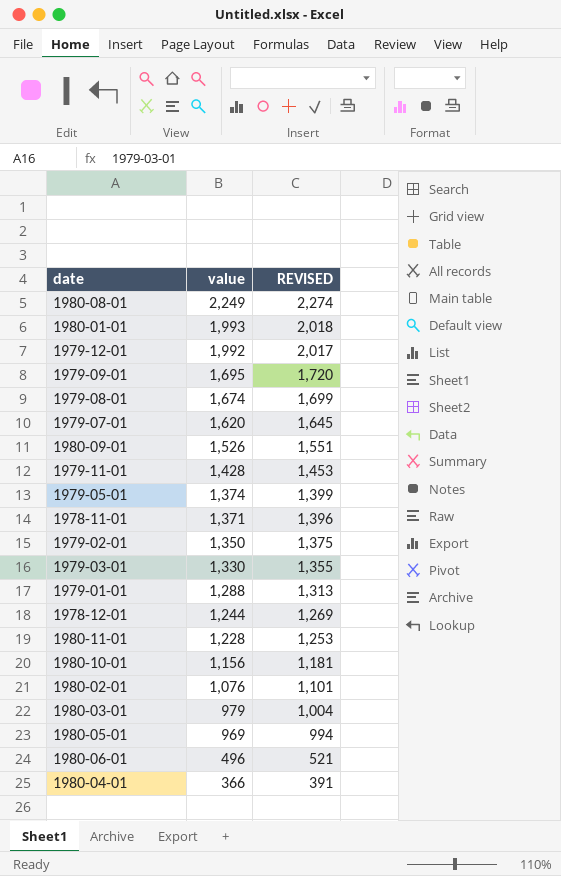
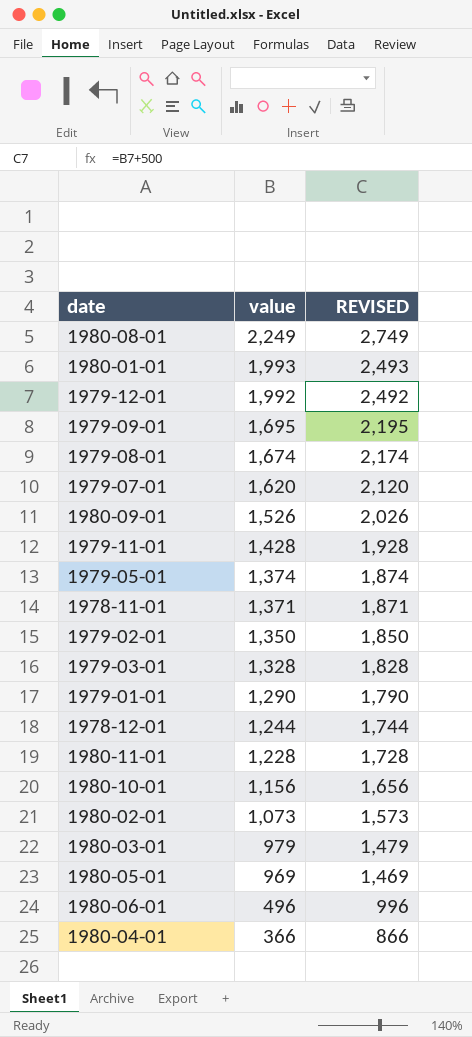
column REVISED | formula: [value] + 25 -> [value] + 500
1979-03-01 | value: 1,330 -> 1,328
1979-01-01 | value: 1,288 -> 1,290
1980-02-01 | value: 1,076 -> 1,073

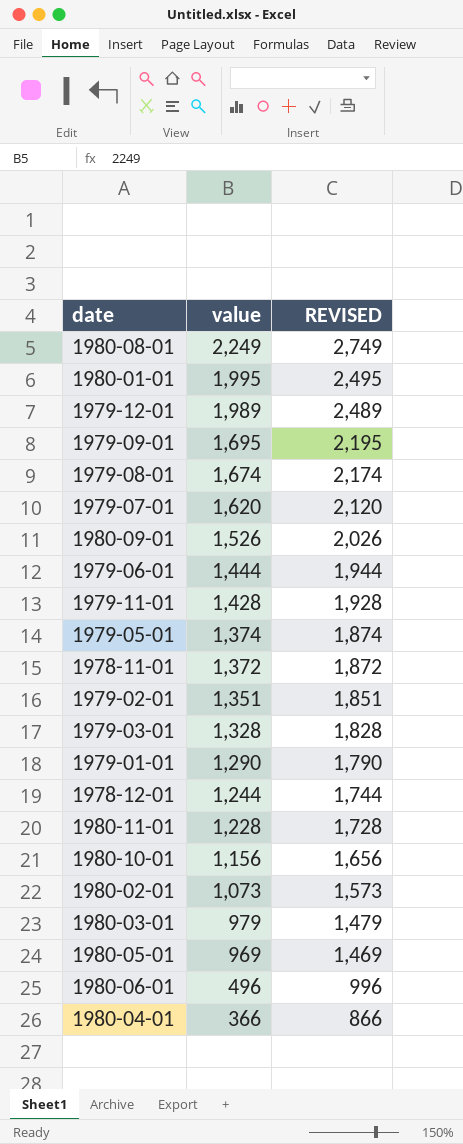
1980-01-01 | value: 1,993 -> 1,995
1980-01-01 | REVISED: 2,493 -> 2,495
1979-12-01 | value: 1,992 -> 1,989
1979-12-01 | REVISED: 2,492 -> 2,489
row 1979-06-01: none -> 1,444 | 1,944
1978-11-01 | value: 1,371 -> 1,372
1978-11-01 | REVISED: 1,871 -> 1,872
1979-02-01 | value: 1,350 -> 1,351
1979-02-01 | REVISED: 1,850 -> 1,851

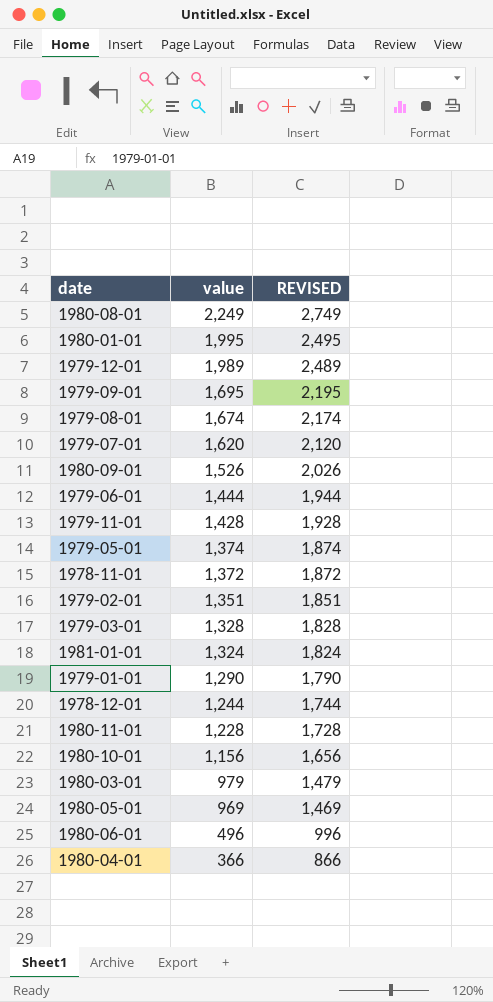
row 1980-02-01: 1,073 | 1,573 -> none
row 1981-01-01: none -> 1,324 | 1,824

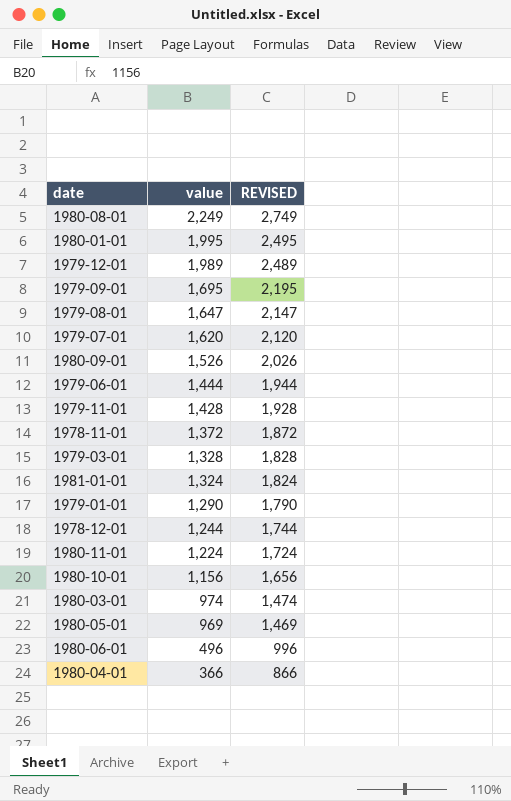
row 1979-05-01: 1,374 | 1,874 -> none
row 1979-02-01: 1,351 | 1,851 -> none
1979-08-01 | value: 1,674 -> 1,647
1979-08-01 | REVISED: 2,174 -> 2,147
1980-11-01 | value: 1,228 -> 1,224
1980-11-01 | REVISED: 1,728 -> 1,724
1980-03-01 | value: 979 -> 974
1980-03-01 | REVISED: 1,479 -> 1,474

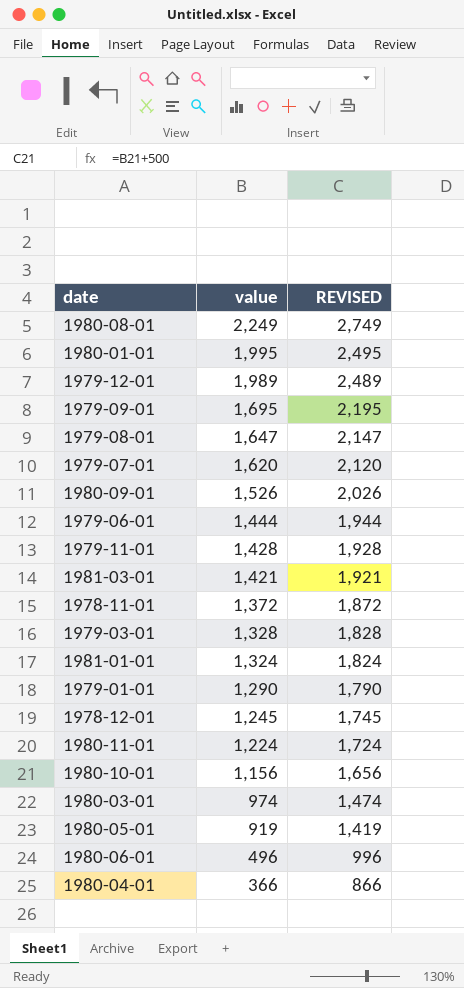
row 1981-03-01: none -> 1,421 | 1,921
1978-12-01 | value: 1,244 -> 1,245
1978-12-01 | REVISED: 1,744 -> 1,745
1980-05-01 | value: 969 -> 919
1980-05-01 | REVISED: 1,469 -> 1,419

